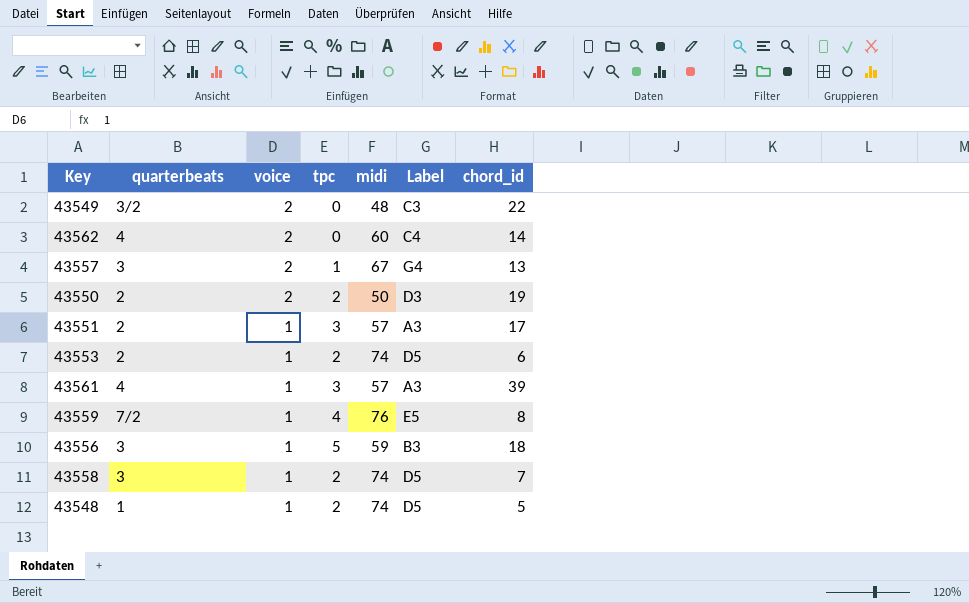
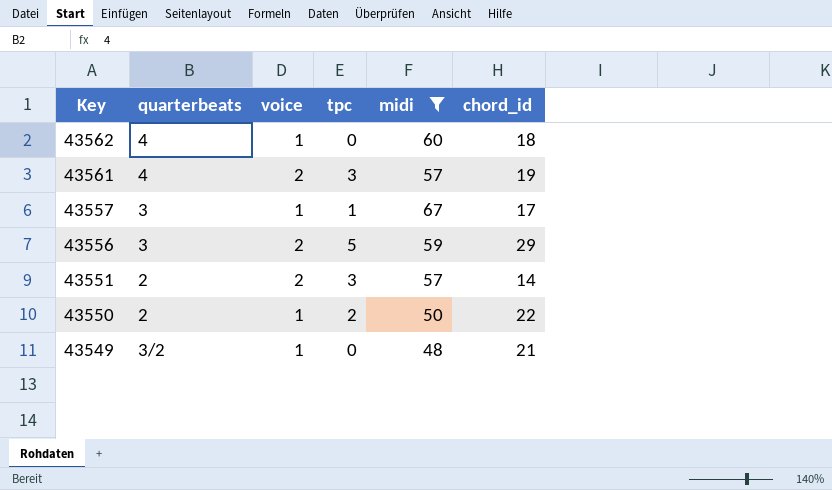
filter: none -> midi <= 67
row order: voice descending -> Key descending
column Label | position: 6 -> none
43562 | voice: 2 -> 1
43562 | chord_id: 14 -> 18
43561 | voice: 1 -> 2
43561 | chord_id: 39 -> 19
43557 | voice: 2 -> 1
43557 | chord_id: 13 -> 17
43556 | voice: 1 -> 2
43556 | chord_id: 18 -> 29
43551 | voice: 1 -> 2
43551 | chord_id: 17 -> 14
43550 | voice: 2 -> 1
43550 | chord_id: 19 -> 22
43549 | voice: 2 -> 1
43549 | chord_id: 22 -> 21

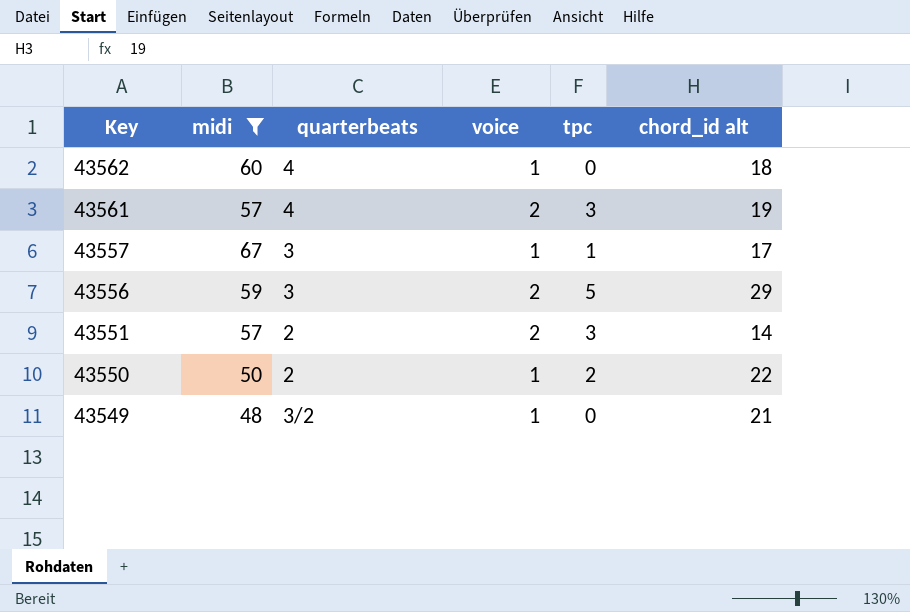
column midi | position: 5 -> 2
column name: chord_id -> chord_id alt

